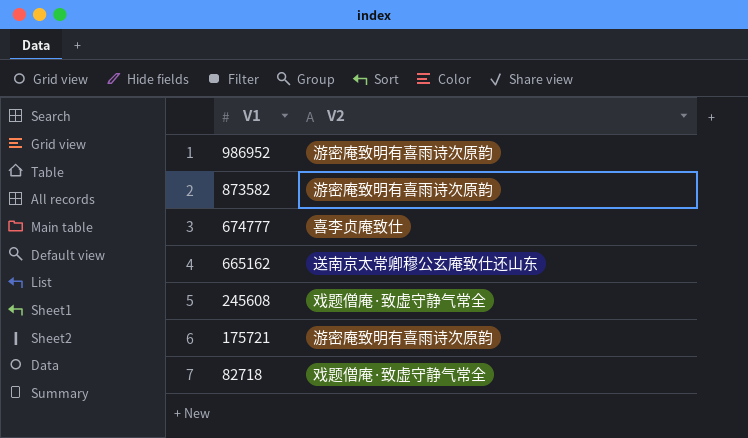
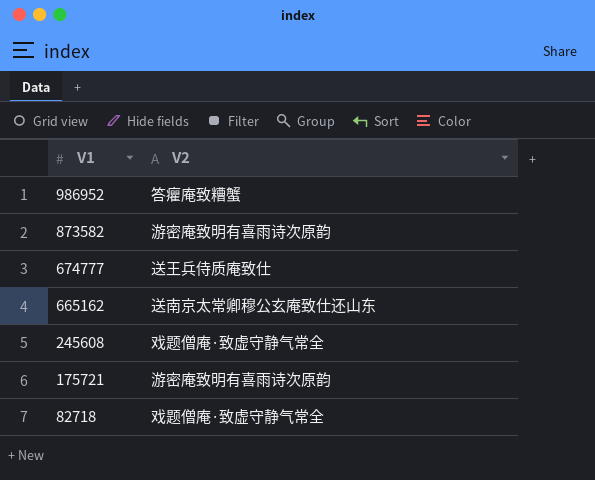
986952 | V2: 游密庵致明有喜雨诗次原韵 -> 答癯庵致糟蟹
674777 | V2: 喜李贞庵致仕 -> 送王兵侍质庵致仕

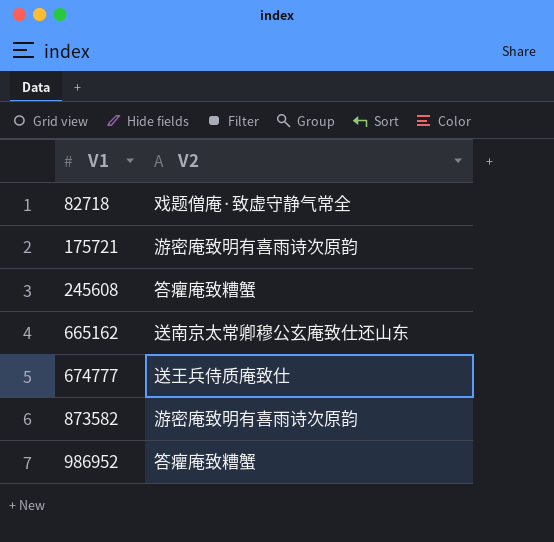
row order: V1 descending -> V1 ascending
245608 | V2: 戏题僧庵·致虚守静气常全 -> 答癯庵致糟蟹

